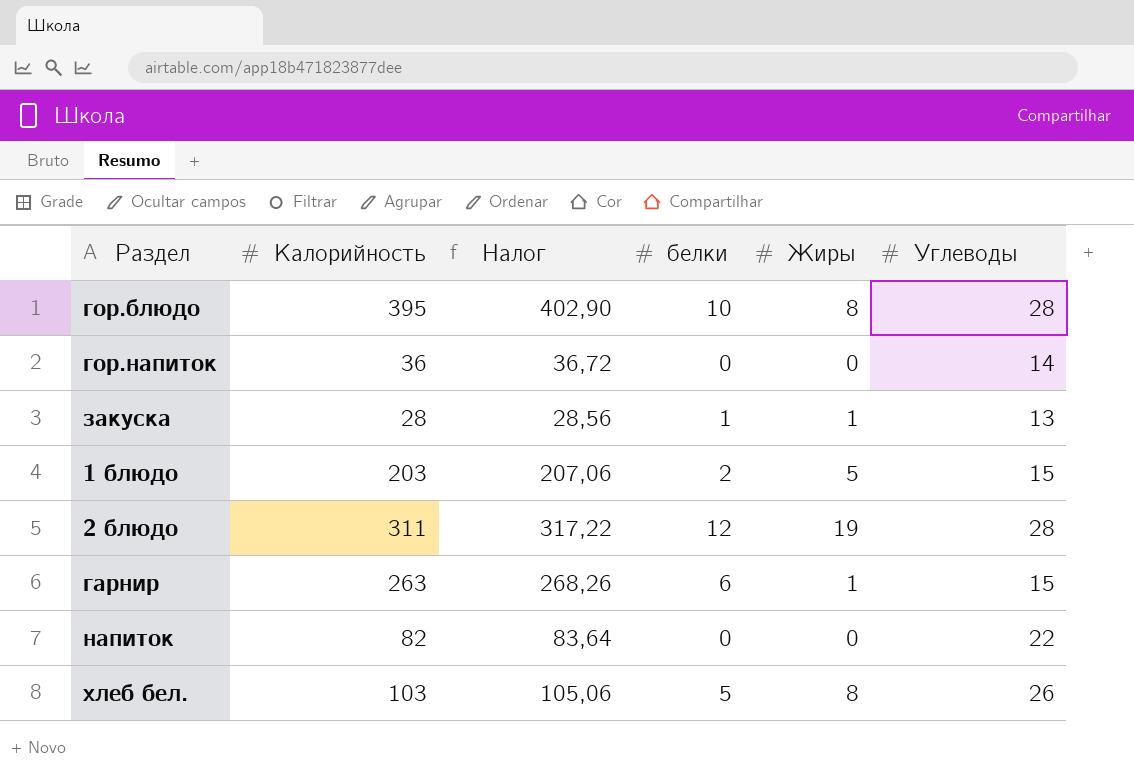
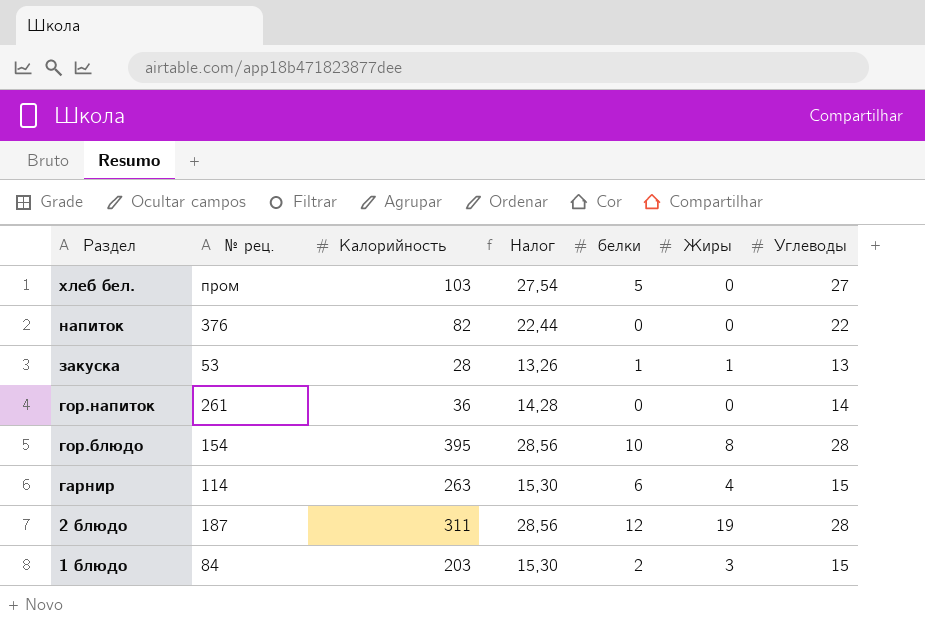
row order: none -> Раздел descending
column № рец. | position: none -> 2
column Налог | formula: [Калорийность] * 1,02 -> [Углеводы] * 1,02
хлеб бел. | Жиры: 8 -> 0
хлеб бел. | Углеводы: 26 -> 27
гарнир | Жиры: 1 -> 4
1 блюдо | Жиры: 5 -> 3

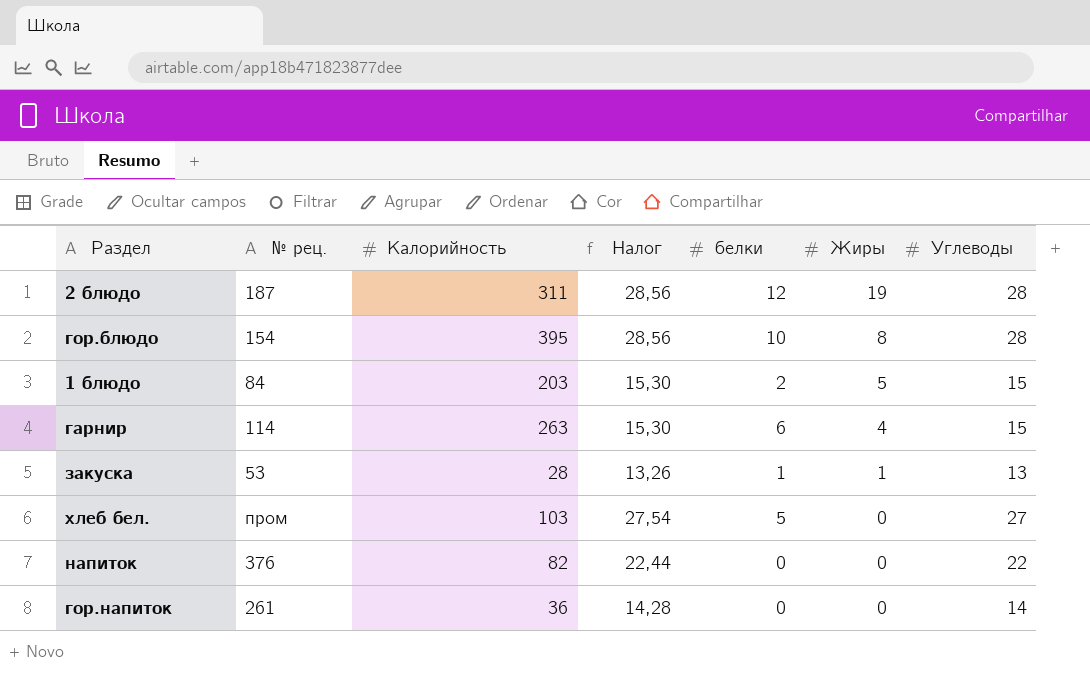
row order: Раздел descending -> Жиры descending
1 блюдо | Жиры: 3 -> 5

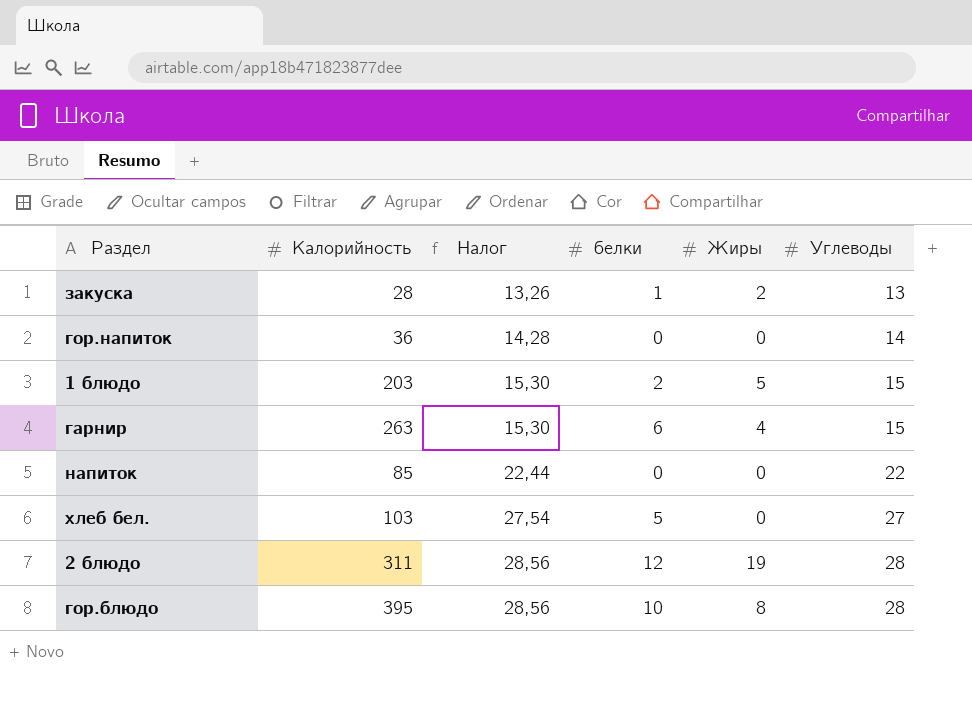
row order: Жиры descending -> Налог ascending
column № рец. | position: 2 -> none
закуска | Жиры: 1 -> 2
напиток | Калорийность: 82 -> 85

